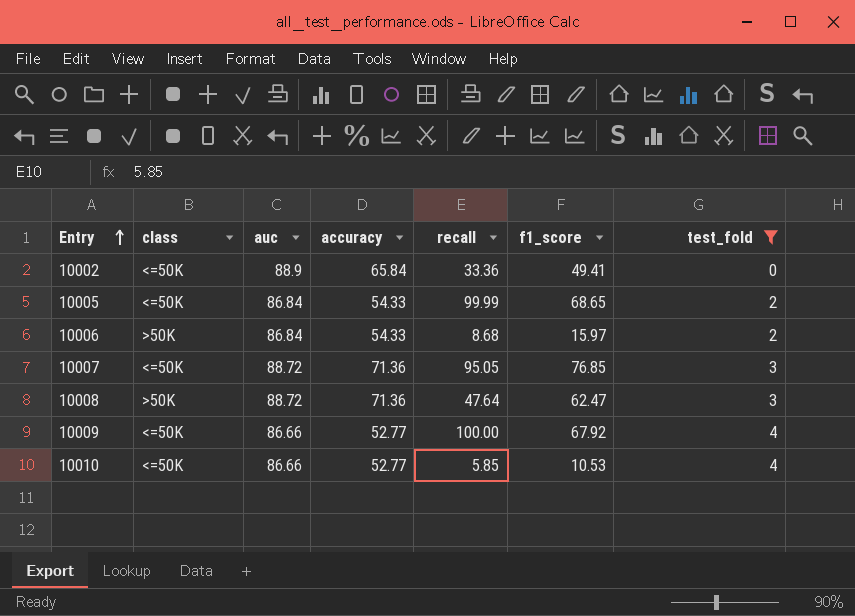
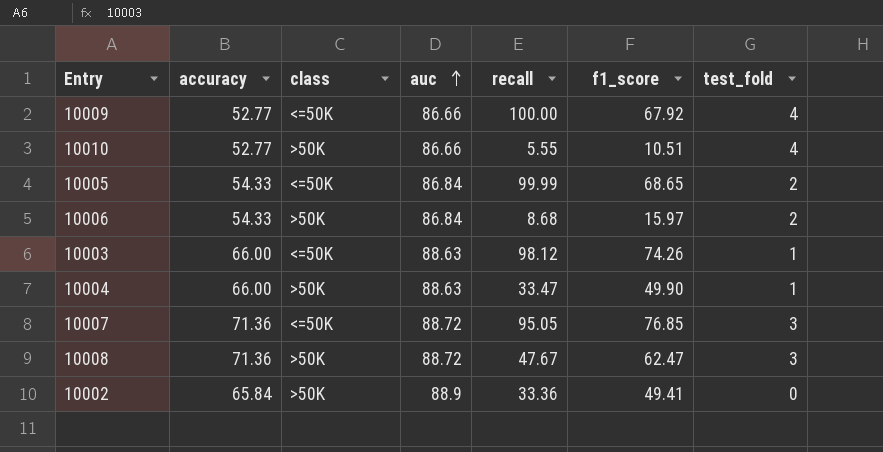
filter: test_fold != 1 -> none
row order: Entry ascending -> auc ascending
column accuracy | position: 4 -> 2
10010 | class: <=50K -> >50K
10010 | recall: 5.85 -> 5.55
10010 | f1_score: 10.53 -> 10.51
10008 | recall: 47.64 -> 47.67
10002 | class: <=50K -> >50K

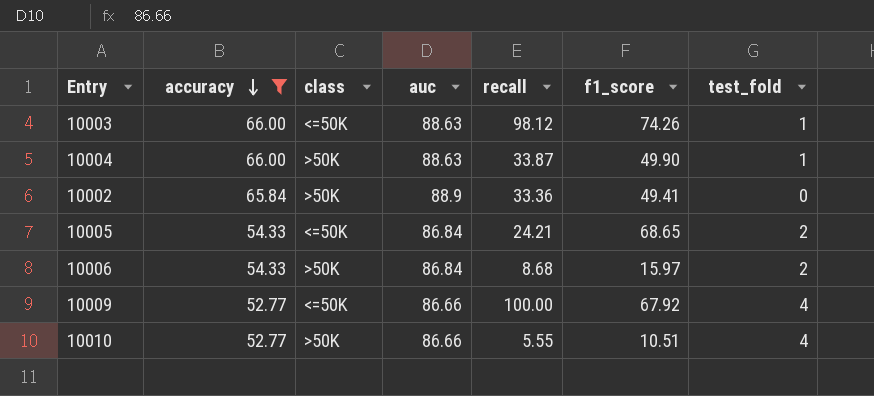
filter: none -> accuracy != 71.36
row order: auc ascending -> accuracy descending
10004 | recall: 33.47 -> 33.87
10005 | recall: 99.99 -> 24.21

